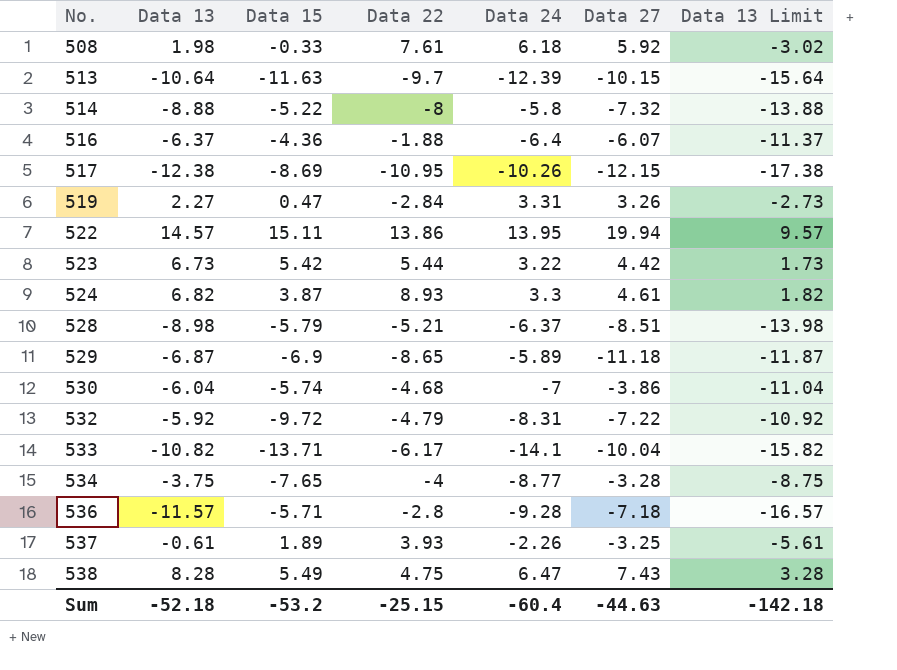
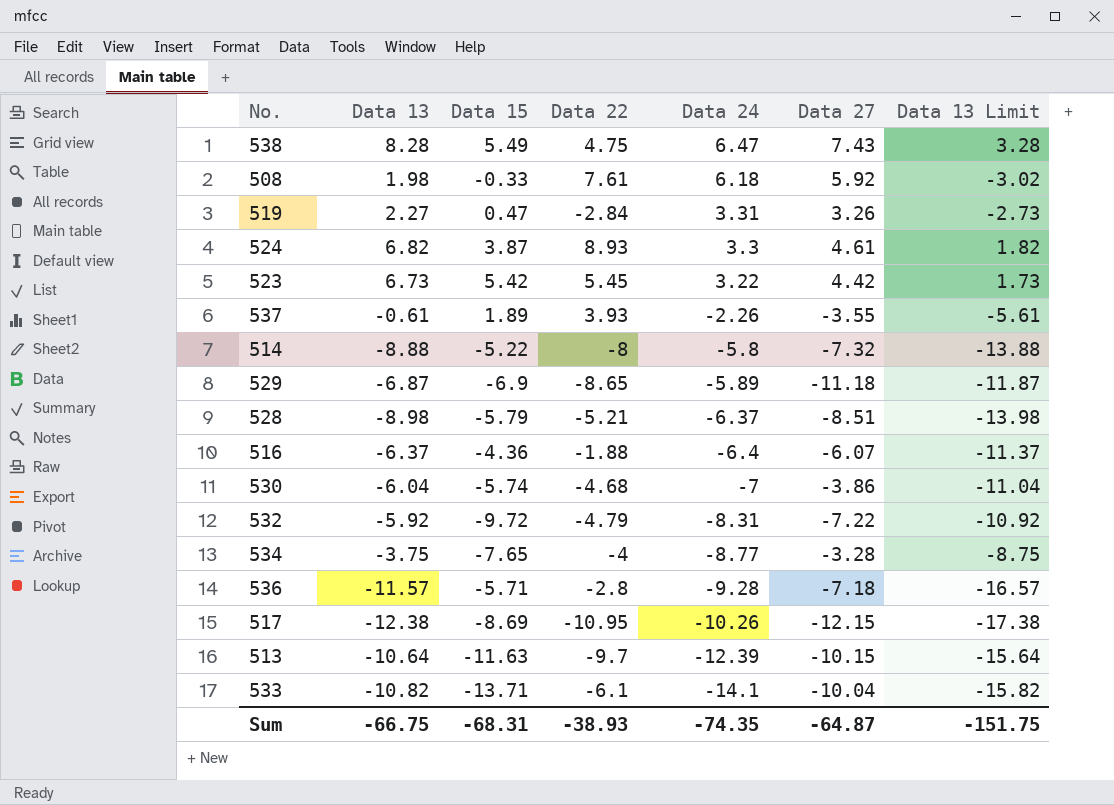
row order: No. ascending -> Data 24 descending
row 522: 14.57 | 15.11 | 13.86 | 13.95 | 19.94 | 9.57 -> none
523 | Data 22: 5.44 -> 5.45
537 | Data 27: -3.25 -> -3.55
533 | Data 22: -6.17 -> -6.1
Sum | Data 13: -52.18 -> -66.75
Sum | Data 15: -53.2 -> -68.31
Sum | Data 22: -25.15 -> -38.93
Sum | Data 24: -60.4 -> -74.35
Sum | Data 27: -44.63 -> -64.87
Sum | Data 13 Limit: -142.18 -> -151.75

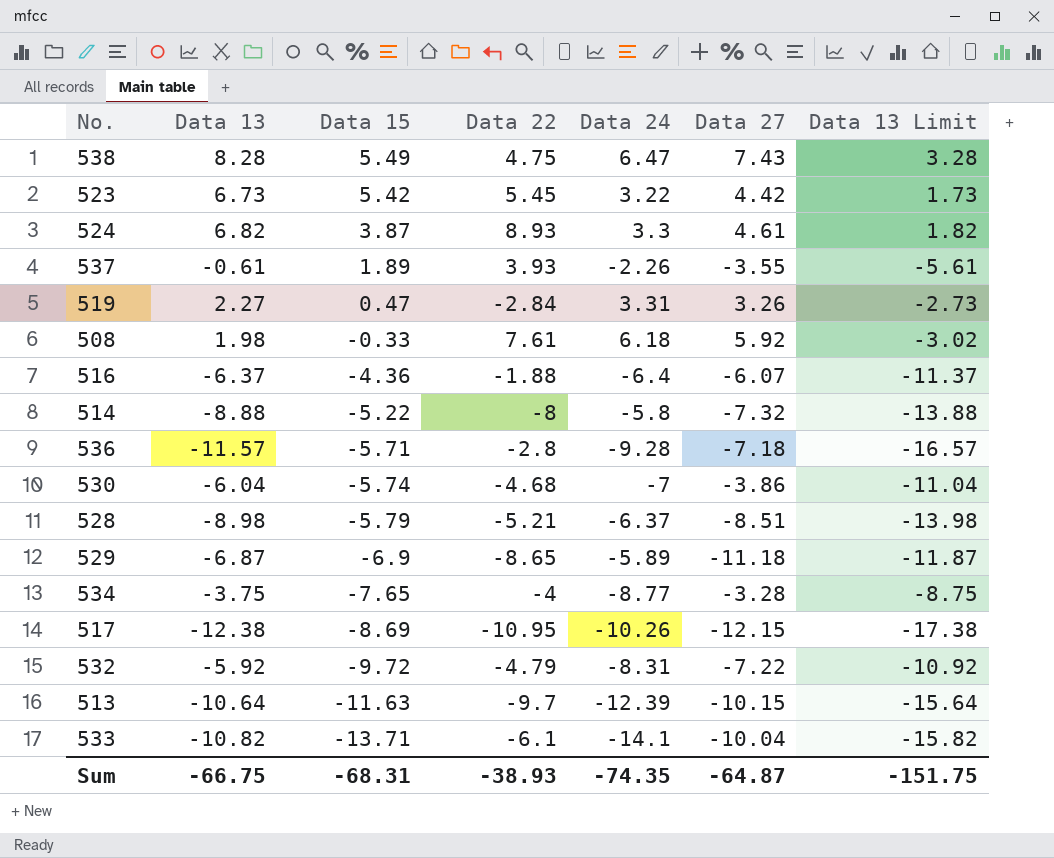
row order: Data 24 descending -> Data 15 descending

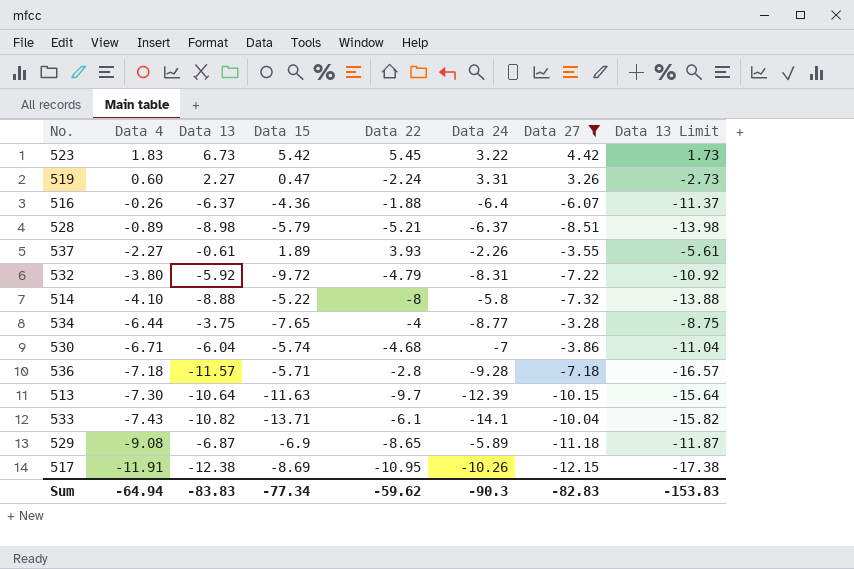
filter: none -> Data 27 <= 4.42
row order: Data 15 descending -> Data 4 descending
column Data 4 | position: none -> 2
519 | Data 22: -2.84 -> -2.24
Sum | Data 13: -66.75 -> -83.83
Sum | Data 15: -68.31 -> -77.34
Sum | Data 22: -38.93 -> -59.62
Sum | Data 24: -74.35 -> -90.3
Sum | Data 27: -64.87 -> -82.83
Sum | Data 13 Limit: -151.75 -> -153.83

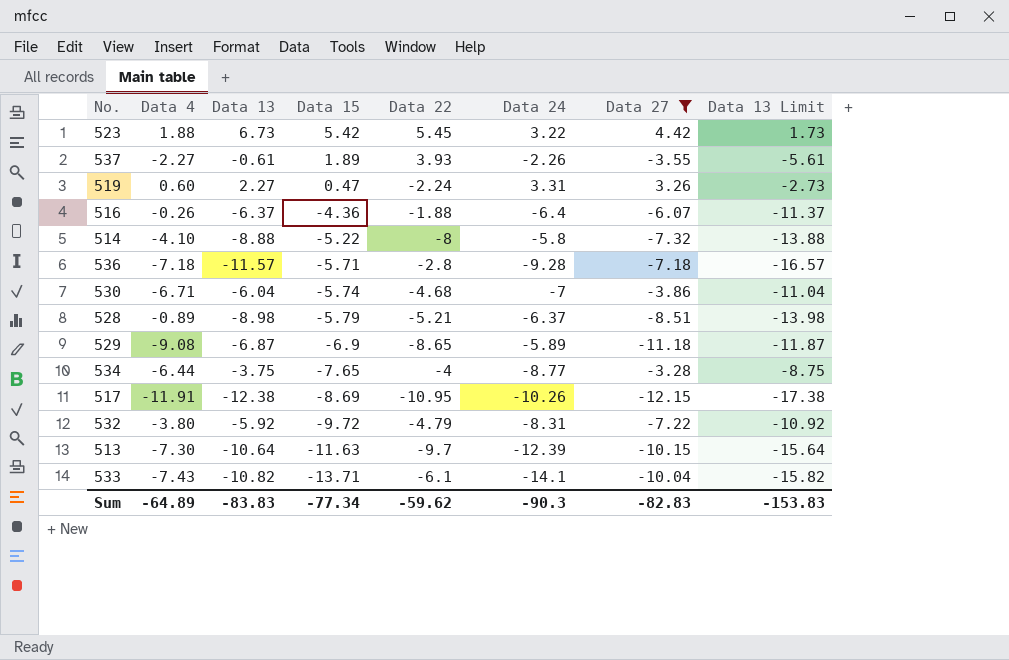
row order: Data 4 descending -> Data 15 descending
523 | Data 4: 1.83 -> 1.88
Sum | Data 4: -64.94 -> -64.89

